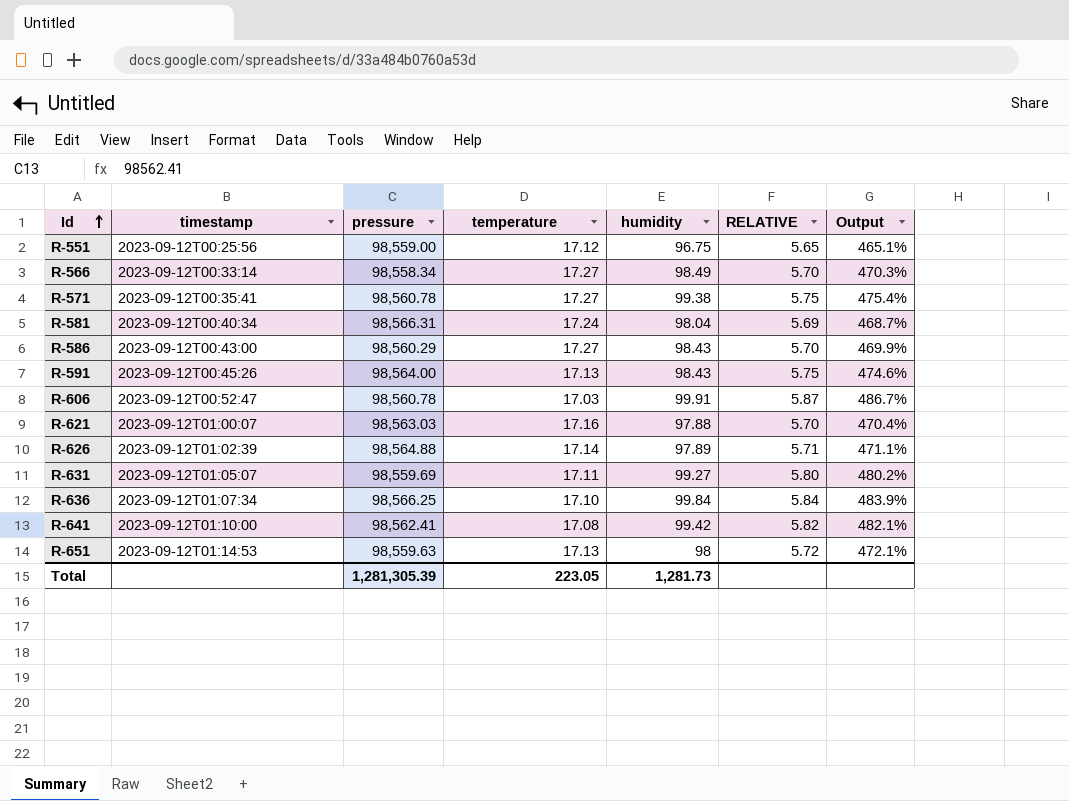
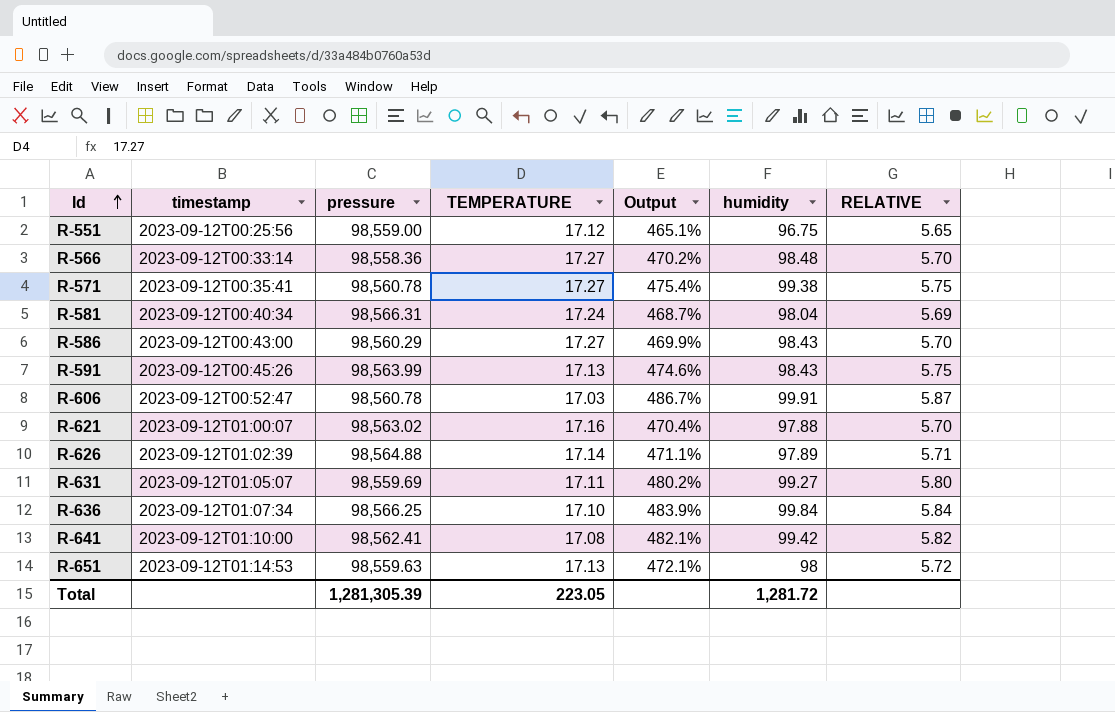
column name: temperature -> TEMPERATURE
column Output | position: 7 -> 5
R-566 | pressure: 98,558.34 -> 98,558.36
R-566 | Output: 470.3% -> 470.2%
R-566 | humidity: 98.49 -> 98.48
R-591 | pressure: 98,564.00 -> 98,563.99
R-621 | pressure: 98,563.03 -> 98,563.02
Total | humidity: 1,281.73 -> 1,281.72

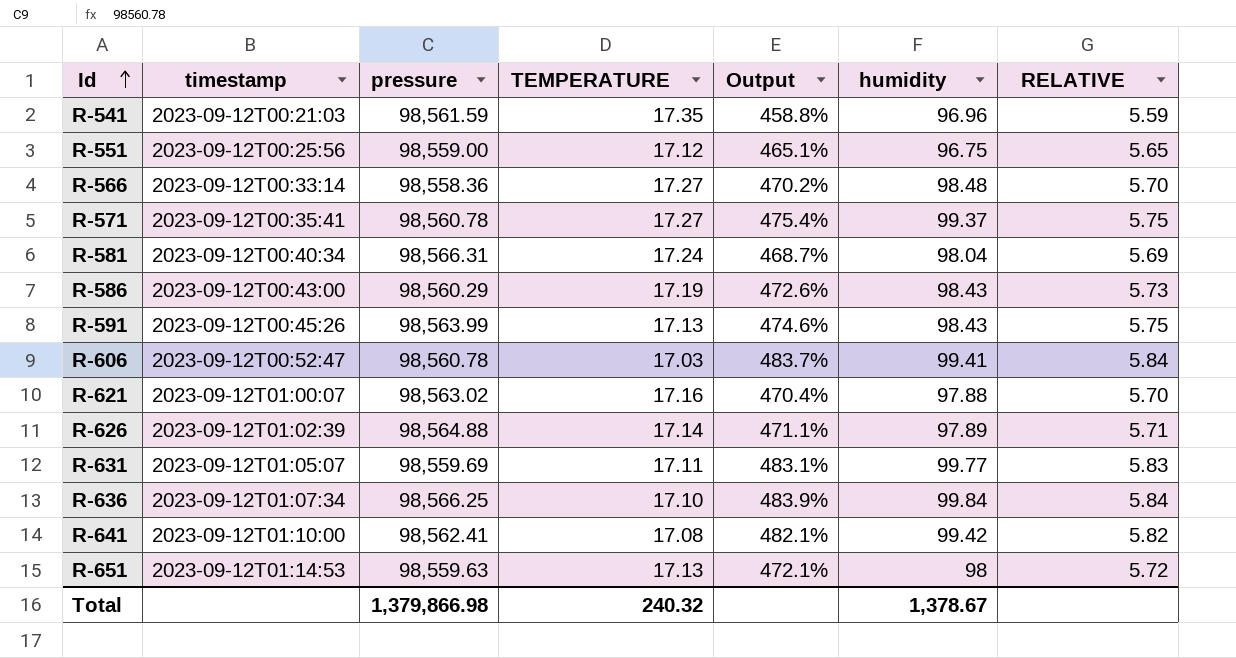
row R-541: none -> 2023-09-12T00:21:03 | 98,561.59 | 17.35 | 458.8% | 96.96 | 5.59
R-571 | humidity: 99.38 -> 99.37
R-586 | TEMPERATURE: 17.27 -> 17.19
R-586 | Output: 469.9% -> 472.6%
R-586 | RELATIVE: 5.70 -> 5.73
R-606 | Output: 486.7% -> 483.7%
R-606 | humidity: 99.91 -> 99.41
R-606 | RELATIVE: 5.87 -> 5.84
R-631 | Output: 480.2% -> 483.1%
R-631 | humidity: 99.27 -> 99.77
R-631 | RELATIVE: 5.80 -> 5.83
Total | pressure: 1,281,305.39 -> 1,379,866.98
Total | TEMPERATURE: 223.05 -> 240.32
Total | humidity: 1,281.72 -> 1,378.67

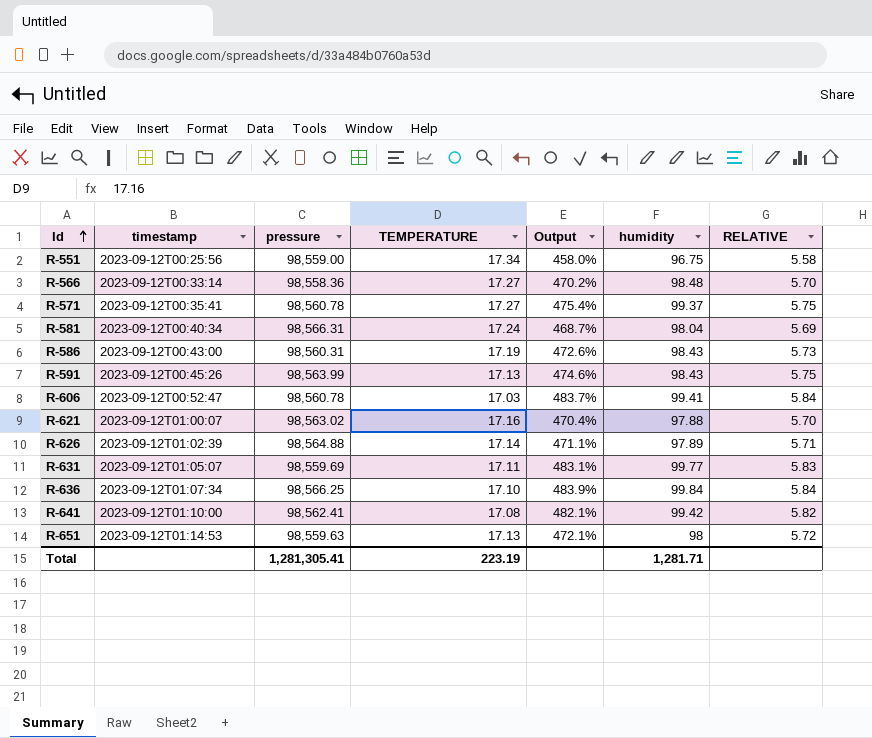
row R-541: 2023-09-12T00:21:03 | 98,561.59 | 17.35 | 458.8% | 96.96 | 5.59 -> none
R-551 | TEMPERATURE: 17.12 -> 17.34
R-551 | Output: 465.1% -> 458.0%
R-551 | RELATIVE: 5.65 -> 5.58
R-586 | pressure: 98,560.29 -> 98,560.31
Total | pressure: 1,379,866.98 -> 1,281,305.41
Total | TEMPERATURE: 240.32 -> 223.19
Total | humidity: 1,378.67 -> 1,281.71

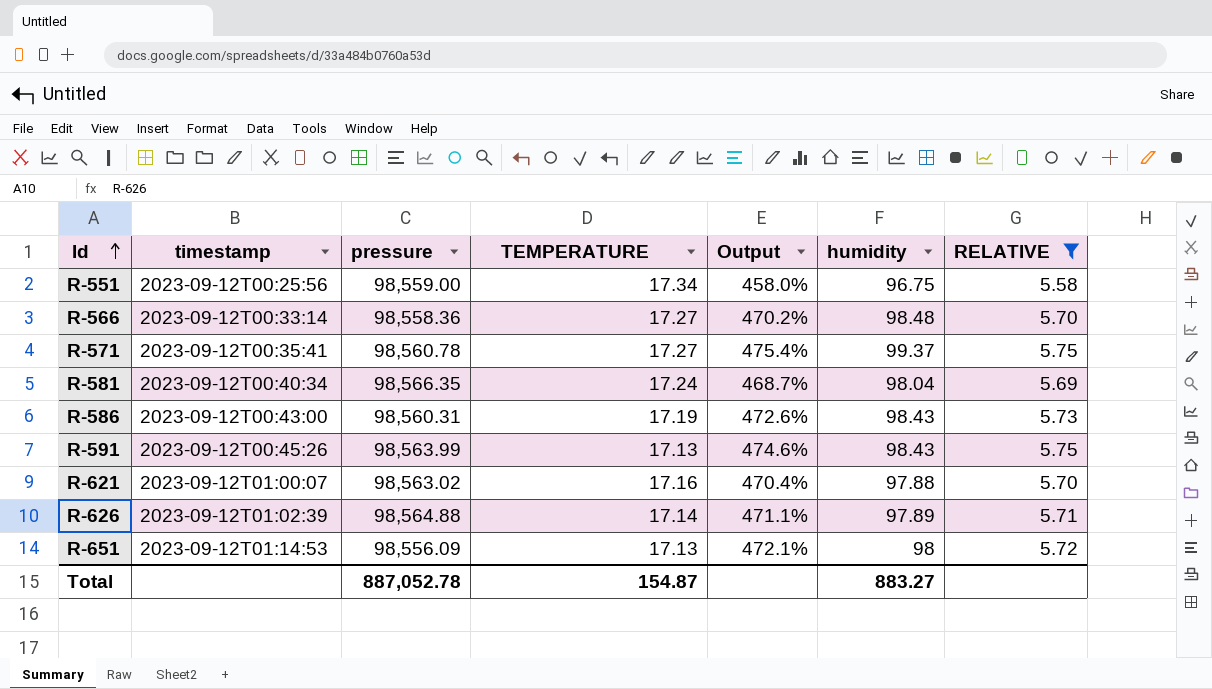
filter: none -> RELATIVE <= 5.75
R-581 | pressure: 98,566.31 -> 98,566.35
R-651 | pressure: 98,559.63 -> 98,556.09
Total | pressure: 1,281,305.41 -> 887,052.78
Total | TEMPERATURE: 223.19 -> 154.87
Total | humidity: 1,281.71 -> 883.27

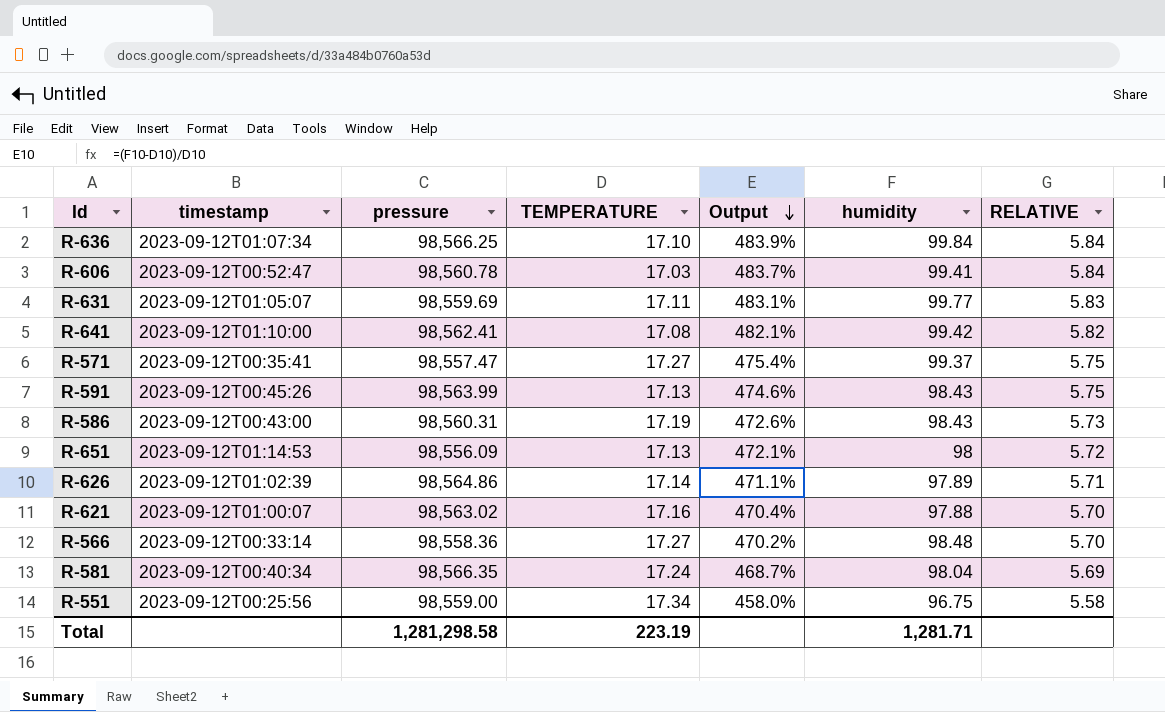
filter: RELATIVE <= 5.75 -> none
row order: Id ascending -> Output descending
R-571 | pressure: 98,560.78 -> 98,557.47
R-626 | pressure: 98,564.88 -> 98,564.86
Total | pressure: 887,052.78 -> 1,281,298.58
Total | TEMPERATURE: 154.87 -> 223.19
Total | humidity: 883.27 -> 1,281.71

